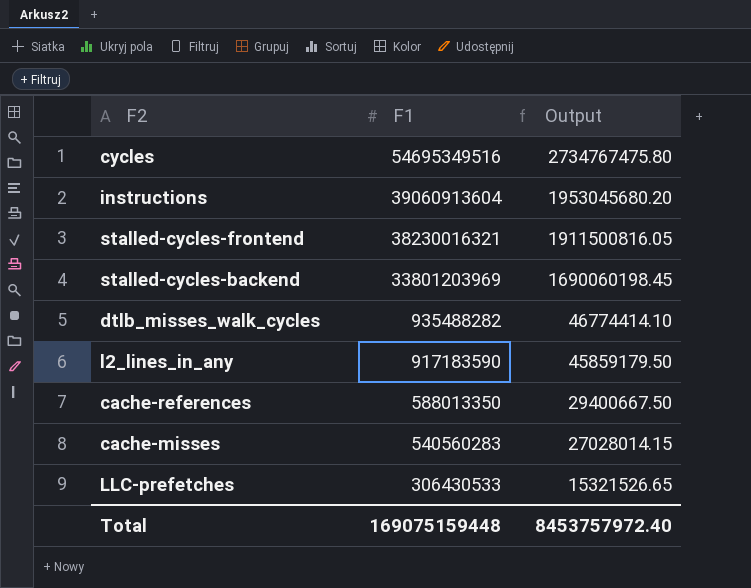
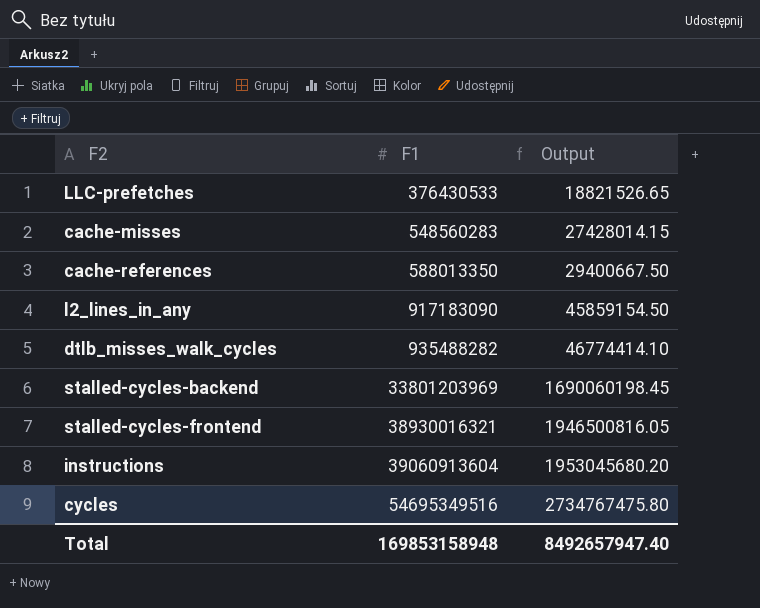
row order: F1 descending -> F1 ascending
LLC-prefetches | F1: 306430533 -> 376430533
LLC-prefetches | Output: 15321526.65 -> 18821526.65
cache-misses | F1: 540560283 -> 548560283
cache-misses | Output: 27028014.15 -> 27428014.15
l2_lines_in_any | F1: 917183590 -> 917183090
l2_lines_in_any | Output: 45859179.50 -> 45859154.50
stalled-cycles-frontend | F1: 38230016321 -> 38930016321
stalled-cycles-frontend | Output: 1911500816.05 -> 1946500816.05
Total | F1: 169075159448 -> 169853158948
Total | Output: 8453757972.40 -> 8492657947.40

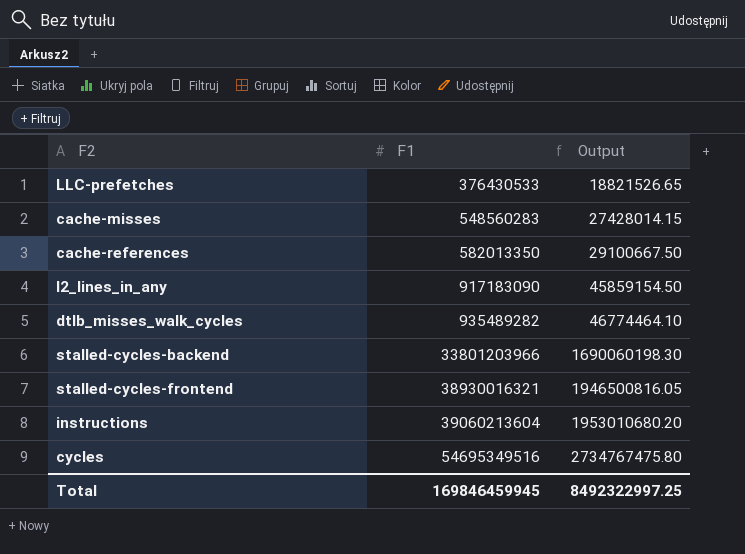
cache-references | F1: 588013350 -> 582013350
cache-references | Output: 29400667.50 -> 29100667.50
dtlb_misses_walk_cycles | F1: 935488282 -> 935489282
dtlb_misses_walk_cycles | Output: 46774414.10 -> 46774464.10
stalled-cycles-backend | F1: 33801203969 -> 33801203966
stalled-cycles-backend | Output: 1690060198.45 -> 1690060198.30
instructions | F1: 39060913604 -> 39060213604
instructions | Output: 1953045680.20 -> 1953010680.20
Total | F1: 169853158948 -> 169846459945
Total | Output: 8492657947.40 -> 8492322997.25

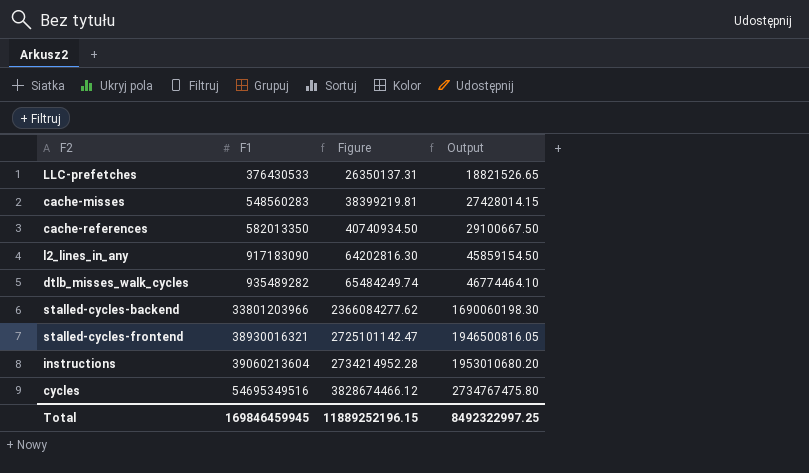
column Figure | formula: none -> [F1] * 0.07

